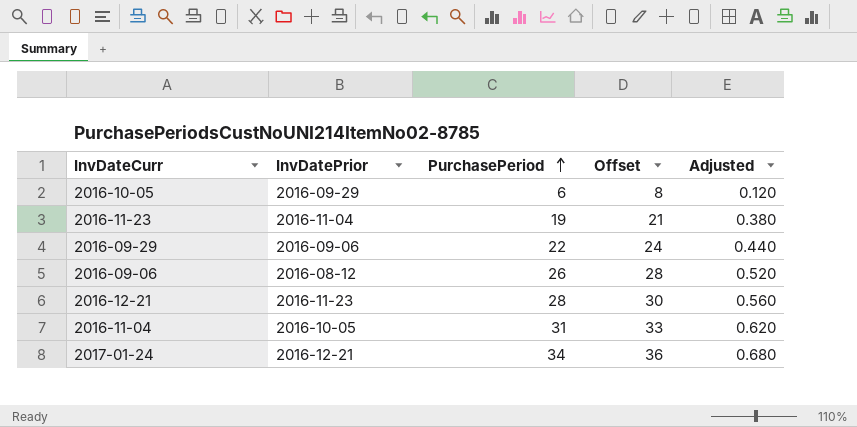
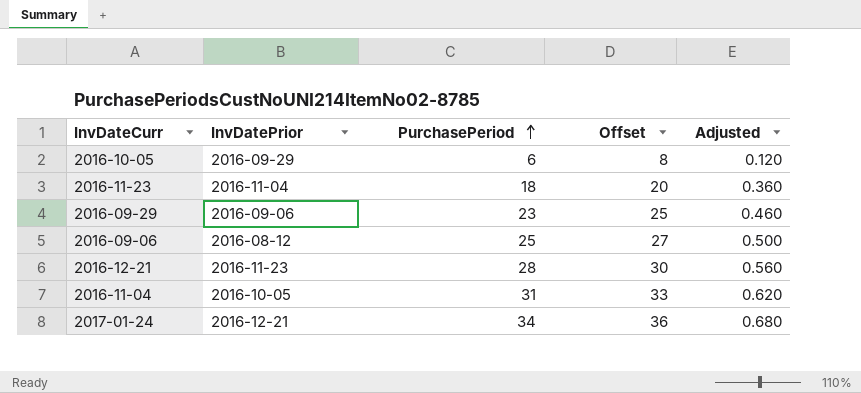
2016-11-23 | PurchasePeriod: 19 -> 18
2016-11-23 | Offset: 21 -> 20
2016-11-23 | Adjusted: 0.380 -> 0.360
2016-09-29 | PurchasePeriod: 22 -> 23
2016-09-29 | Offset: 24 -> 25
2016-09-29 | Adjusted: 0.440 -> 0.460
2016-09-06 | PurchasePeriod: 26 -> 25
2016-09-06 | Offset: 28 -> 27
2016-09-06 | Adjusted: 0.520 -> 0.500

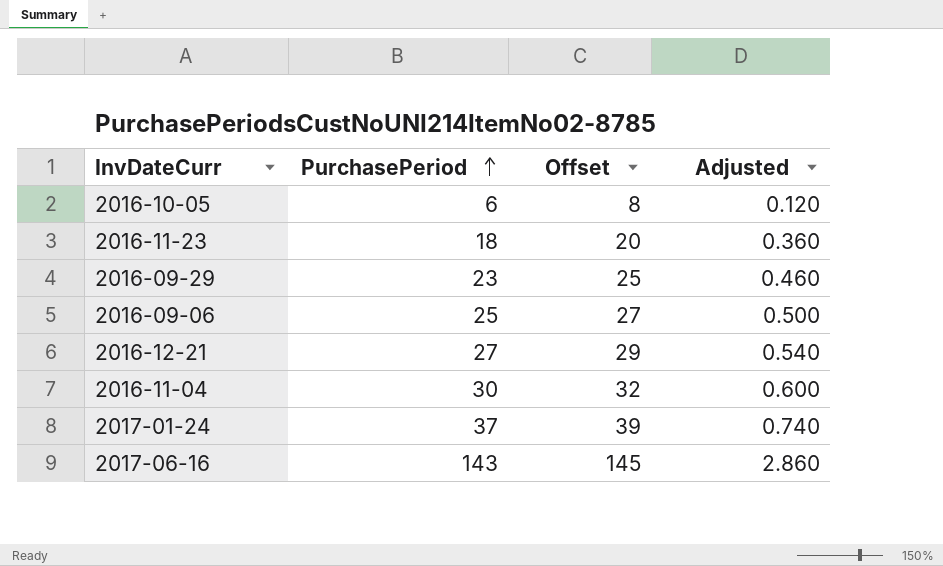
column InvDatePrior | position: 2 -> none
2016-12-21 | PurchasePeriod: 28 -> 27
2016-12-21 | Offset: 30 -> 29
2016-12-21 | Adjusted: 0.560 -> 0.540
2016-11-04 | PurchasePeriod: 31 -> 30
2016-11-04 | Offset: 33 -> 32
2016-11-04 | Adjusted: 0.620 -> 0.600
2017-01-24 | PurchasePeriod: 34 -> 37
2017-01-24 | Offset: 36 -> 39
2017-01-24 | Adjusted: 0.680 -> 0.740
row 2017-06-16: none -> 143 | 145 | 2.860

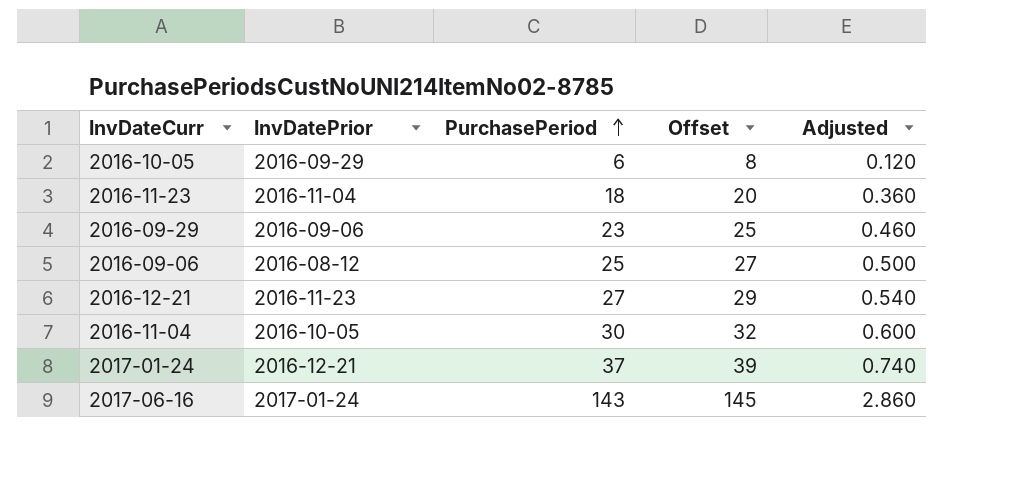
column InvDatePrior | position: none -> 2

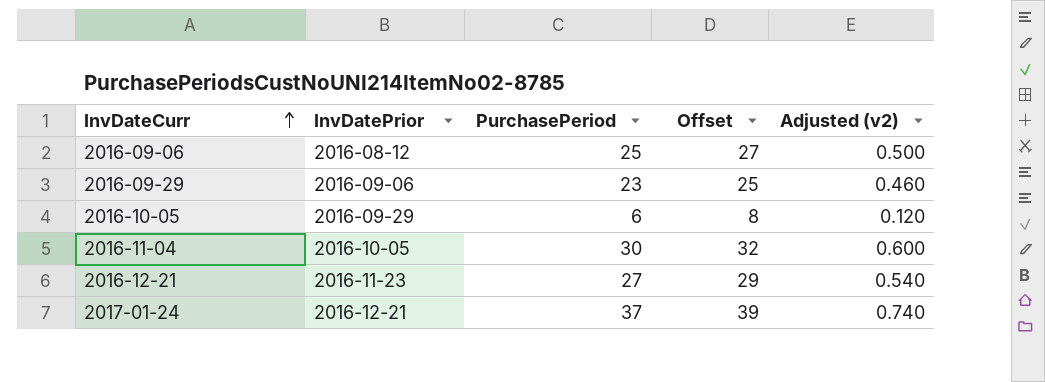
row order: PurchasePeriod ascending -> InvDateCurr ascending
column name: Adjusted -> Adjusted (v2)
row 2016-11-23: 2016-11-04 | 18 | 20 | 0.360 -> none
row 2017-06-16: 2017-01-24 | 143 | 145 | 2.860 -> none

